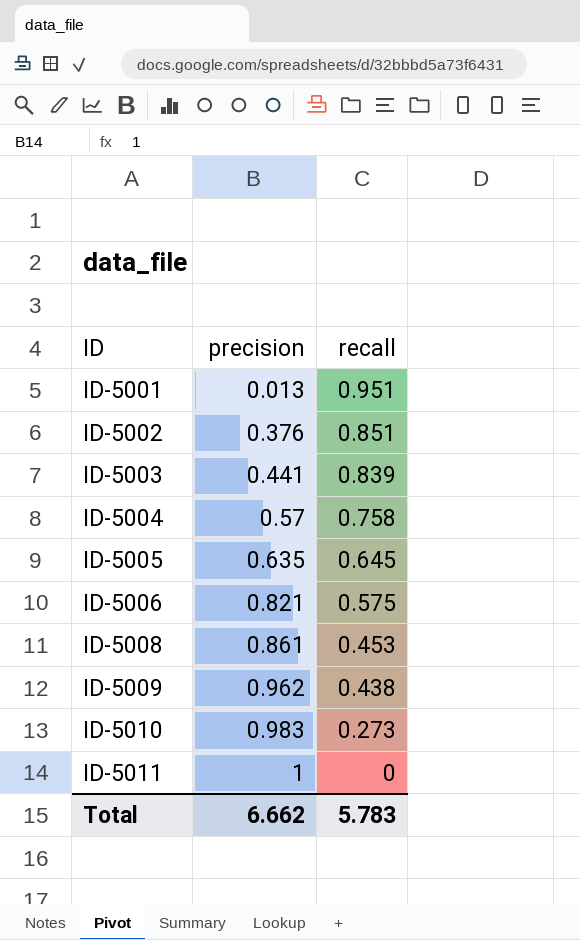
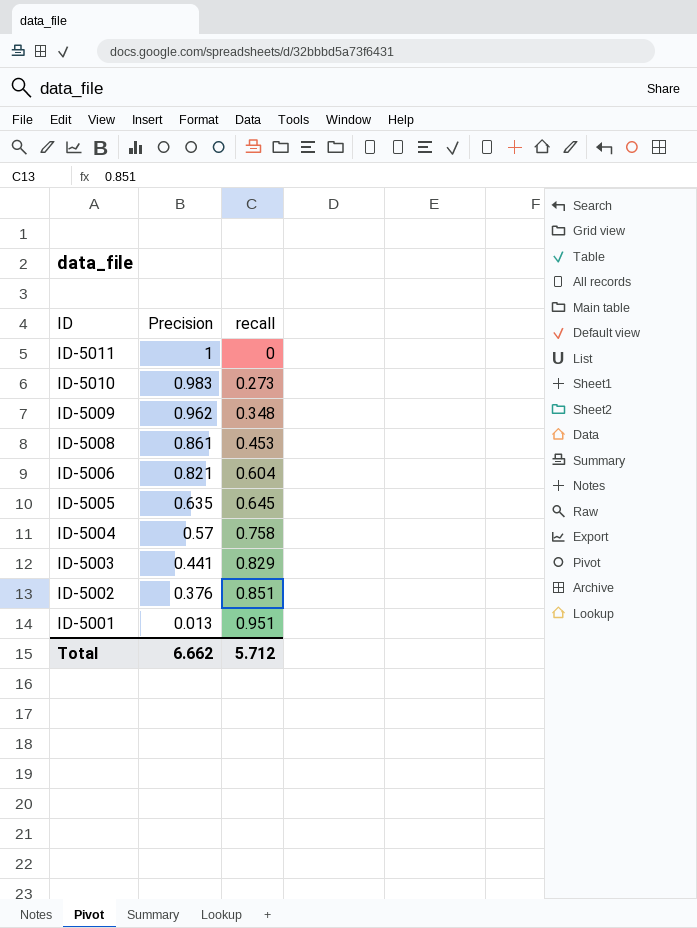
row order: ID ascending -> ID descending
column name: precision -> Precision
ID-5009 | recall: 0.438 -> 0.348
ID-5006 | recall: 0.575 -> 0.604
ID-5003 | recall: 0.839 -> 0.829
Total | recall: 5.783 -> 5.712

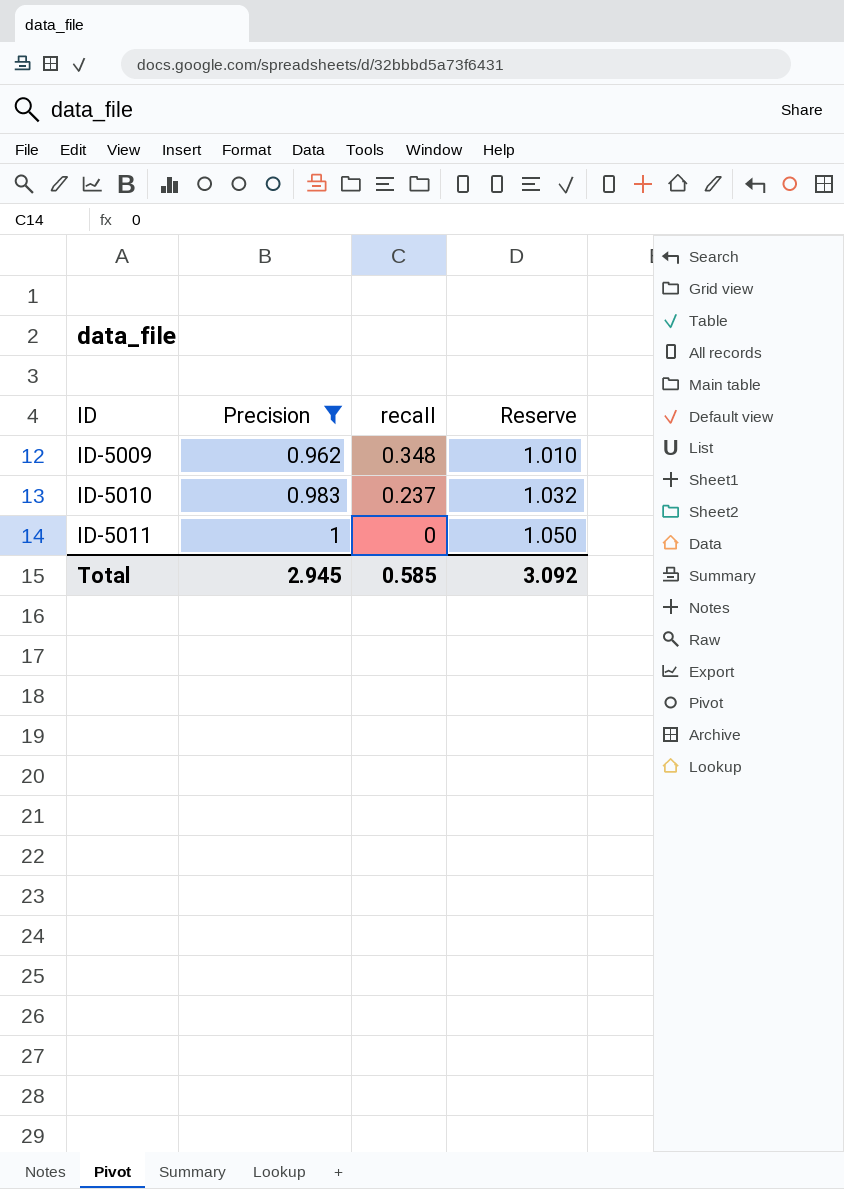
filter: none -> Precision >= 0.962
row order: ID descending -> ID ascending
column Reserve | formula: none -> [Precision] * 1.05
ID-5010 | recall: 0.273 -> 0.237
Total | Precision: 6.662 -> 2.945
Total | recall: 5.712 -> 0.585

